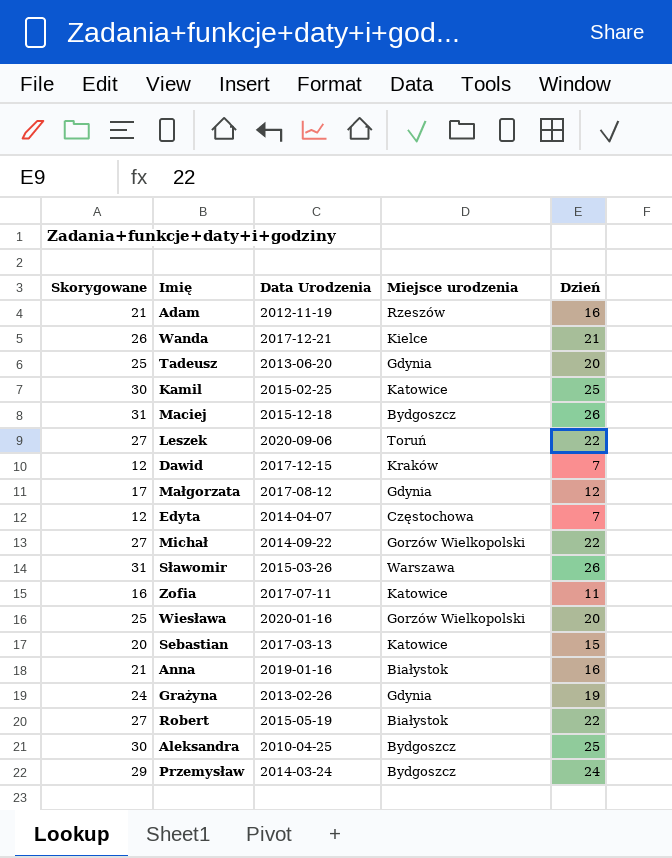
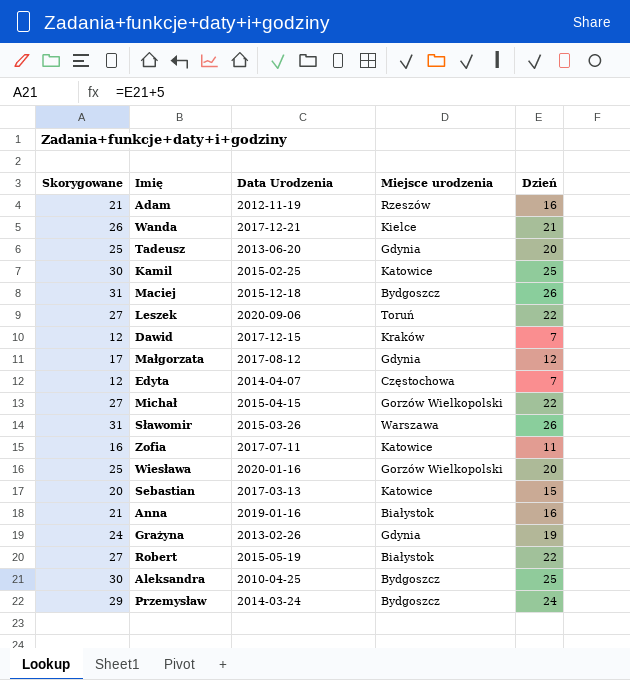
Michał | Data Urodzenia: 2014-09-22 -> 2015-04-15

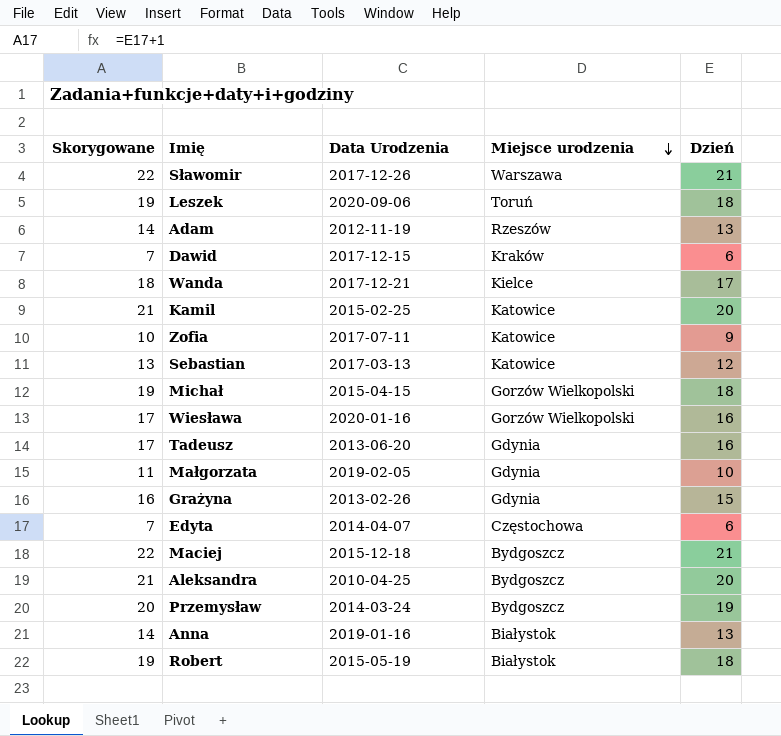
row order: none -> Miejsce urodzenia descending
column Skorygowane | formula: [Dzień] + 5 -> [Dzień] + 1
Sławomir | Data Urodzenia: 2015-03-26 -> 2017-12-26
Sławomir | Dzień: 26 -> 21
Leszek | Dzień: 22 -> 18
Adam | Dzień: 16 -> 13
Dawid | Dzień: 7 -> 6
Wanda | Dzień: 21 -> 17
Kamil | Dzień: 25 -> 20
Zofia | Dzień: 11 -> 9
Sebastian | Dzień: 15 -> 12
Michał | Dzień: 22 -> 18
Wiesława | Dzień: 20 -> 16
Tadeusz | Dzień: 20 -> 16
Małgorzata | Data Urodzenia: 2017-08-12 -> 2019-02-05
Małgorzata | Dzień: 12 -> 10
Grażyna | Dzień: 19 -> 15
Edyta | Dzień: 7 -> 6
Maciej | Dzień: 26 -> 21
Aleksandra | Dzień: 25 -> 20
Przemysław | Dzień: 24 -> 19
Anna | Dzień: 16 -> 13
Robert | Dzień: 22 -> 18

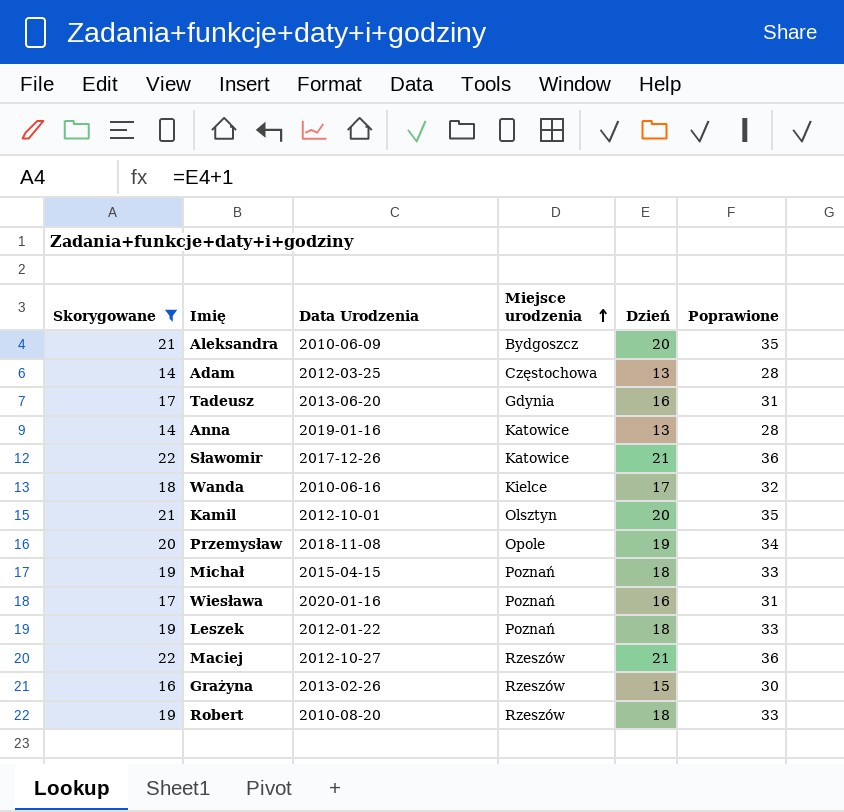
filter: none -> Skorygowane >= 14
row order: Miejsce urodzenia descending -> Miejsce urodzenia ascending
column Poprawione | formula: none -> [Dzień] + 15
Aleksandra | Data Urodzenia: 2010-04-25 -> 2010-06-09
Adam | Data Urodzenia: 2012-11-19 -> 2012-03-25
Adam | Miejsce urodzenia: Rzeszów -> Częstochowa
Anna | Miejsce urodzenia: Białystok -> Katowice
Sławomir | Miejsce urodzenia: Warszawa -> Katowice
Wanda | Data Urodzenia: 2017-12-21 -> 2010-06-16
Kamil | Data Urodzenia: 2015-02-25 -> 2012-10-01
Kamil | Miejsce urodzenia: Katowice -> Olsztyn
Przemysław | Data Urodzenia: 2014-03-24 -> 2018-11-08
Przemysław | Miejsce urodzenia: Bydgoszcz -> Opole
Michał | Miejsce urodzenia: Gorzów Wielkopolski -> Poznań
Wiesława | Miejsce urodzenia: Gorzów Wielkopolski -> Poznań
Leszek | Data Urodzenia: 2020-09-06 -> 2012-01-22
Leszek | Miejsce urodzenia: Toruń -> Poznań
Maciej | Data Urodzenia: 2015-12-18 -> 2012-10-27
Maciej | Miejsce urodzenia: Bydgoszcz -> Rzeszów
Grażyna | Miejsce urodzenia: Gdynia -> Rzeszów
Robert | Data Urodzenia: 2015-05-19 -> 2010-08-20
Robert | Miejsce urodzenia: Białystok -> Rzeszów

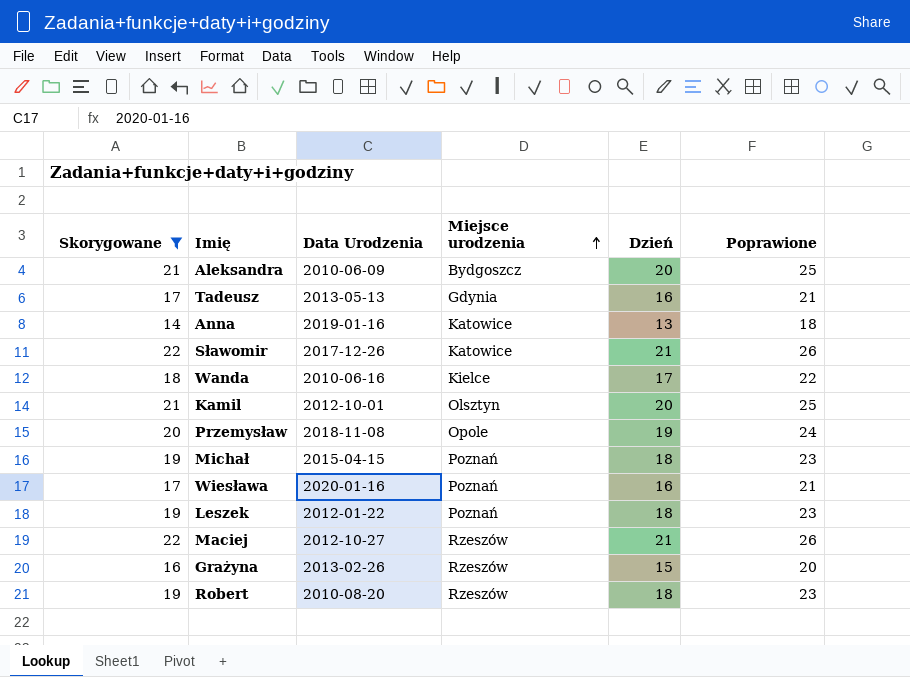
column Poprawione | formula: [Dzień] + 15 -> [Dzień] + 5
row Adam: 14 | 2012-03-25 | Częstochowa | 13 | 28 -> none
Tadeusz | Data Urodzenia: 2013-06-20 -> 2013-05-13

